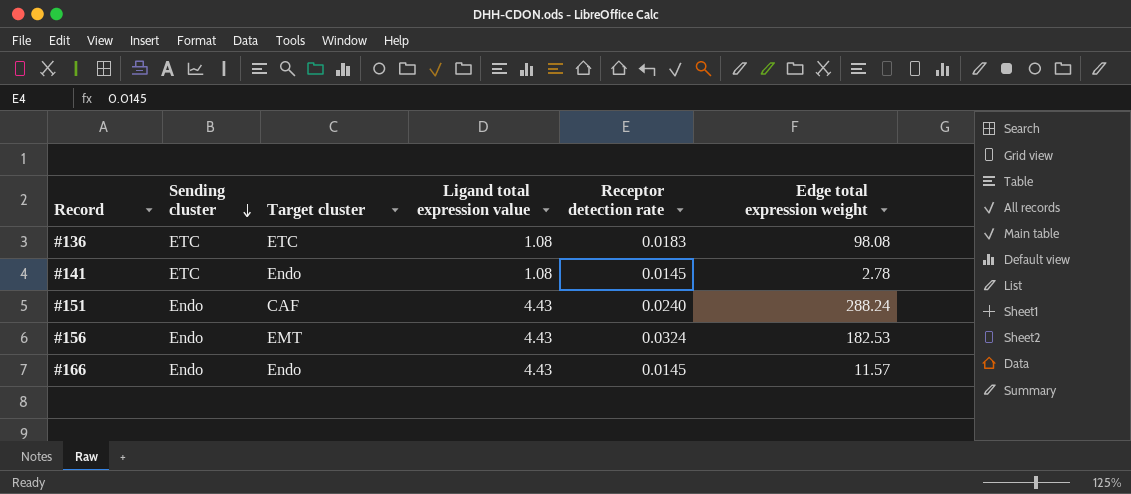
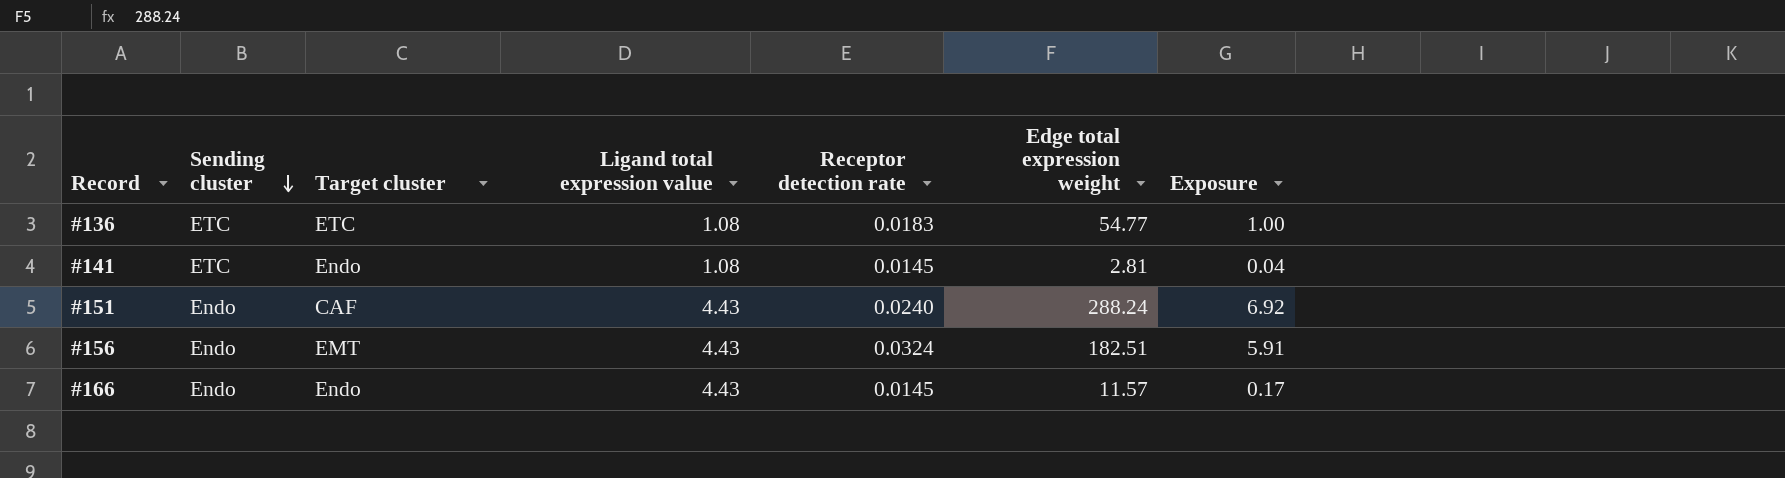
column Exposure | formula: none -> [Receptor detection rate] * [Edge total expression weight]
#136 | Edge total expression weight: 98.08 -> 54.77
#141 | Edge total expression weight: 2.78 -> 2.81
#156 | Edge total expression weight: 182.53 -> 182.51

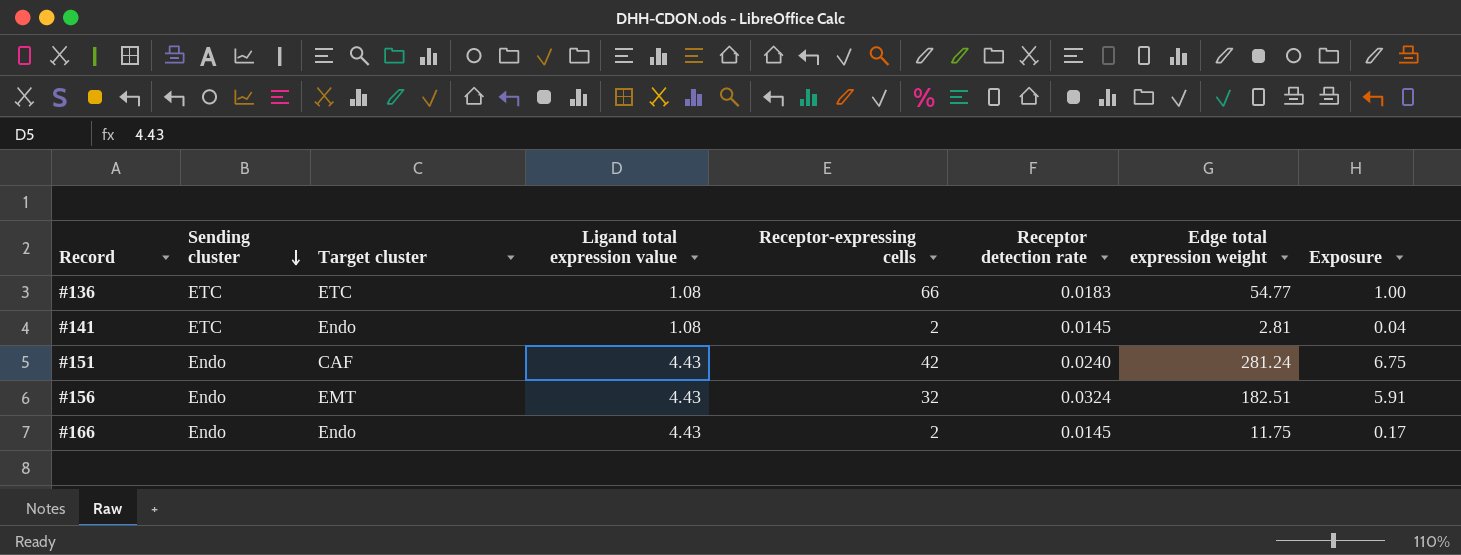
column Receptor-expressing cells | position: none -> 5
#151 | Edge total expression weight: 288.24 -> 281.24
#151 | Exposure: 6.92 -> 6.75
#166 | Edge total expression weight: 11.57 -> 11.75

